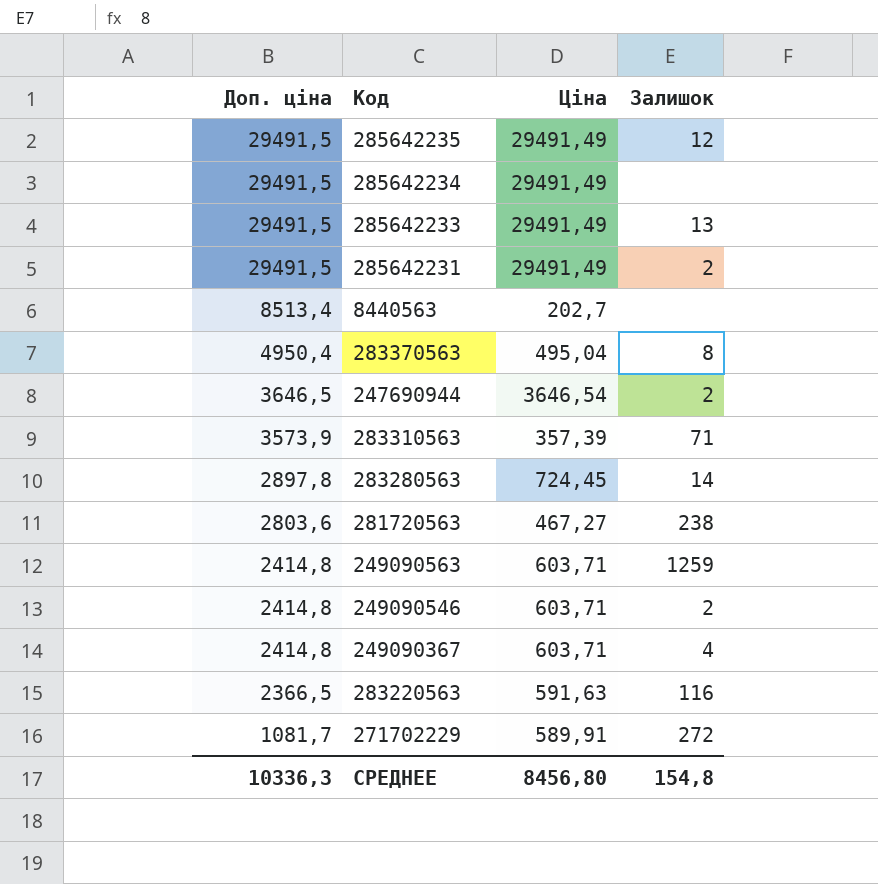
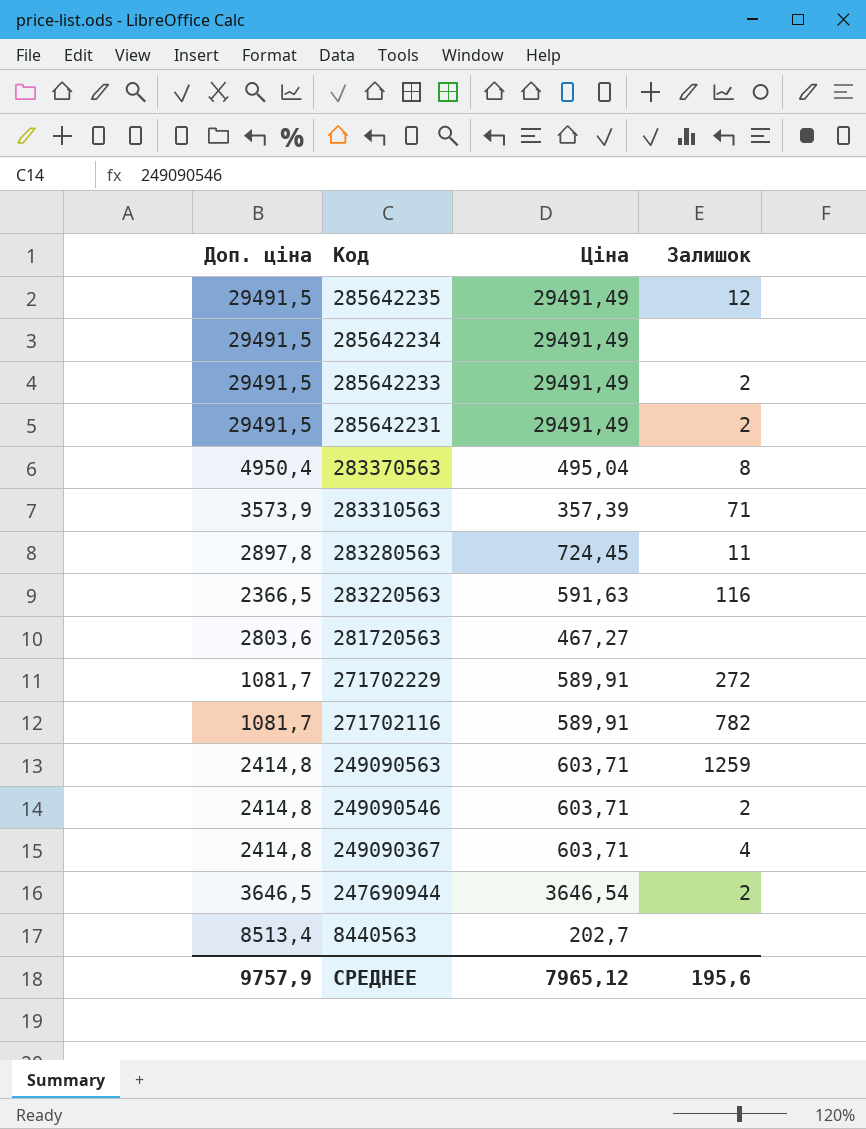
row order: Доп. ціна descending -> Код descending
285642233 | Залишок: 13 -> 2
283280563 | Залишок: 14 -> 11
281720563 | Залишок: 238 -> none
row 271702116: none -> 1081,7 | 589,91 | 782
СРЕДНЕЕ | Доп. ціна: 10336,3 -> 9757,9
СРЕДНЕЕ | Ціна: 8456,80 -> 7965,12
СРЕДНЕЕ | Залишок: 154,8 -> 195,6

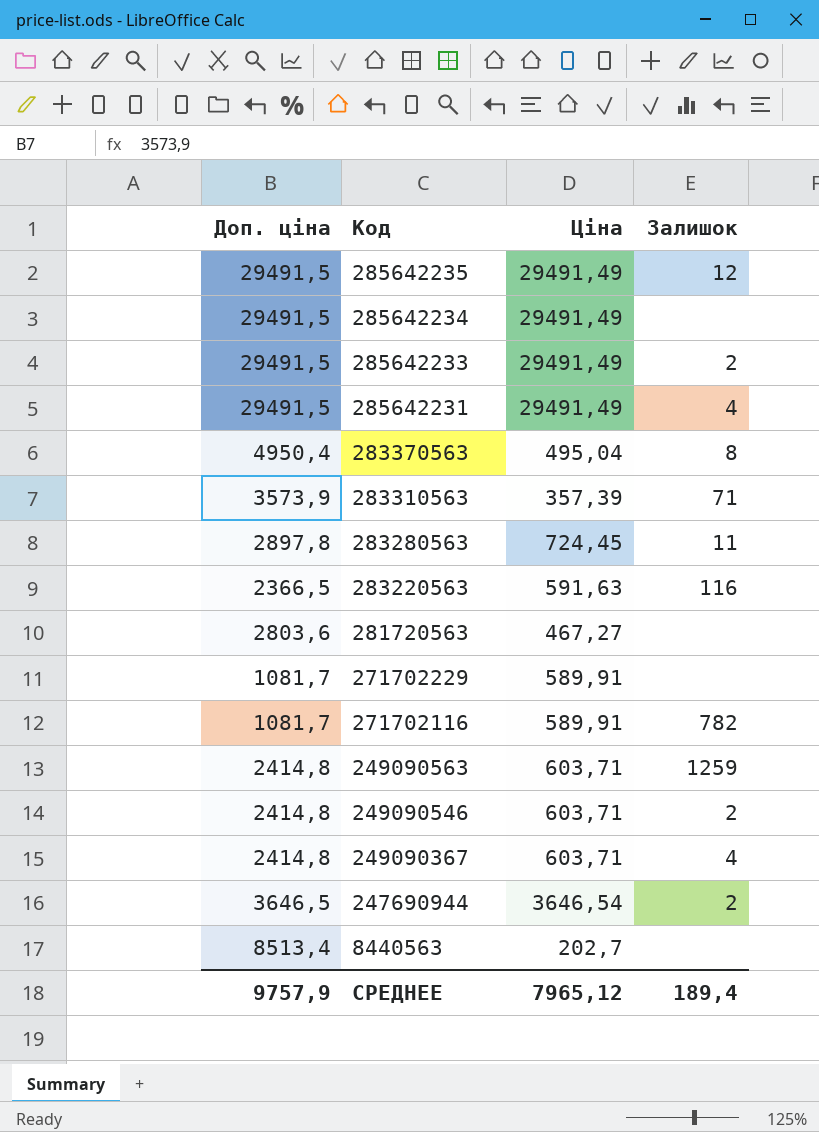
285642231 | Залишок: 2 -> 4
271702229 | Залишок: 272 -> none
СРЕДНЕЕ | Залишок: 195,6 -> 189,4

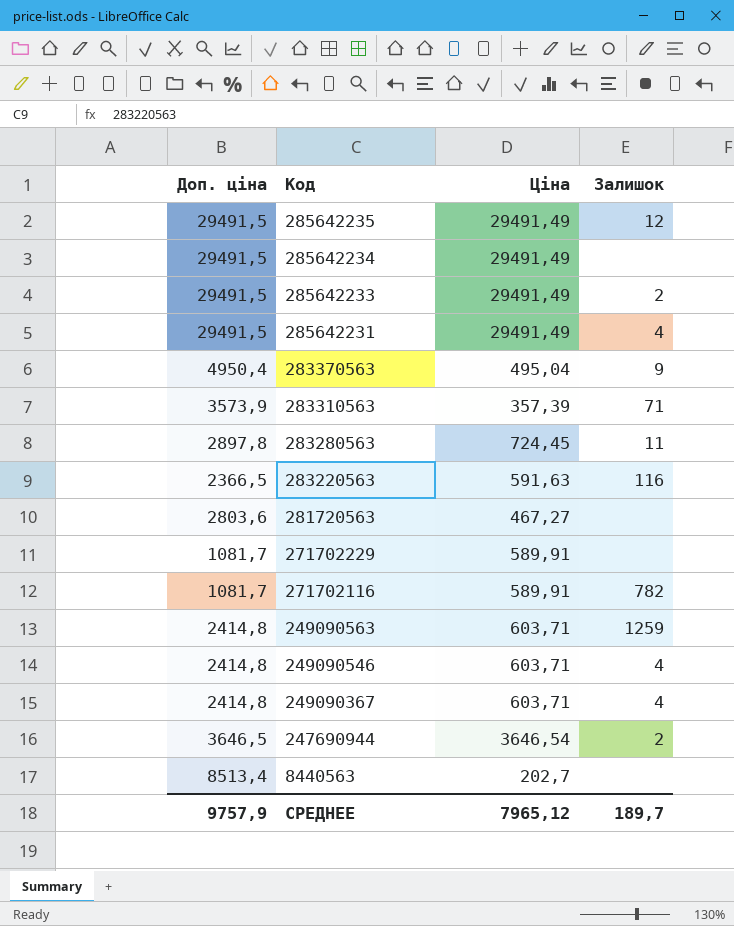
283370563 | Залишок: 8 -> 9
249090546 | Залишок: 2 -> 4
СРЕДНЕЕ | Залишок: 189,4 -> 189,7

